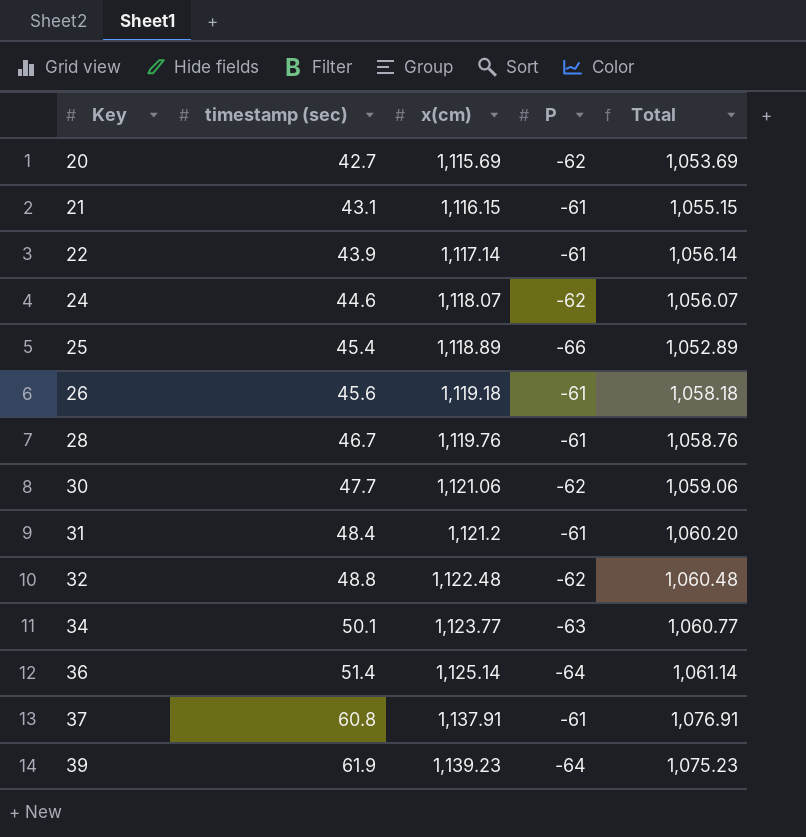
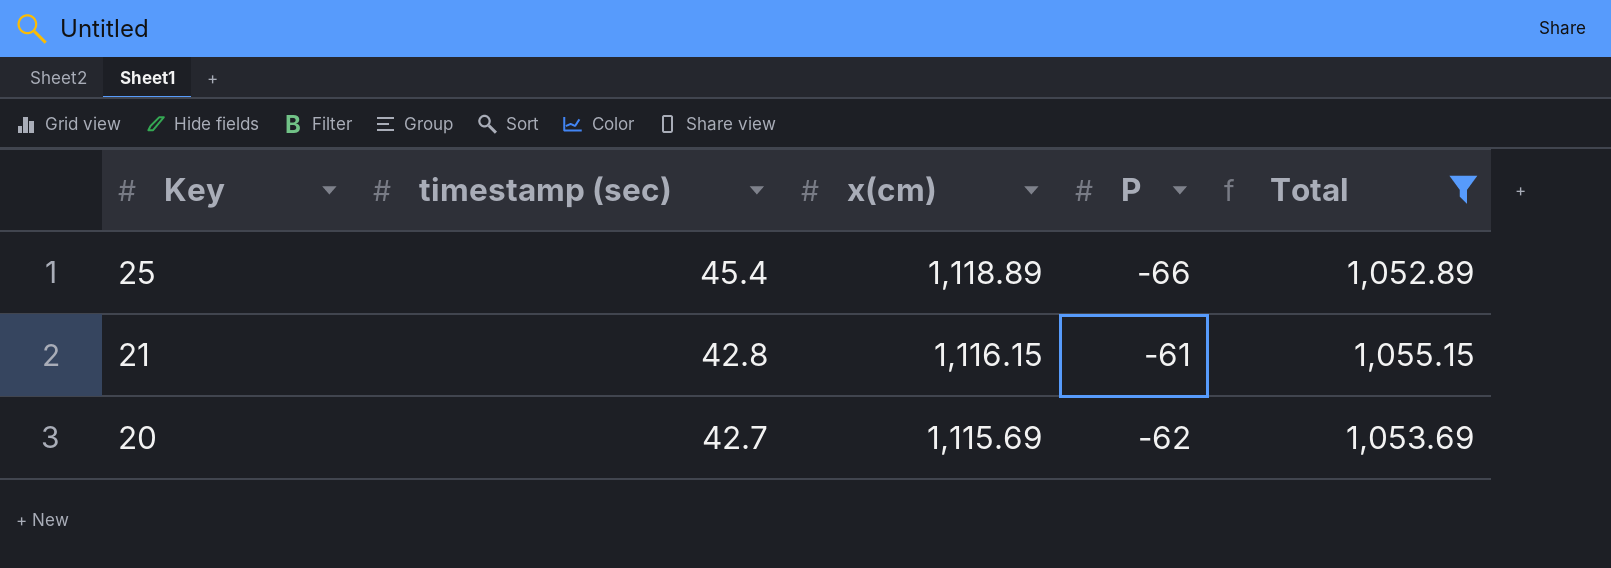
filter: none -> Total <= 1,055.15
row order: Key ascending -> Key descending
21 | timestamp (sec): 43.1 -> 42.8

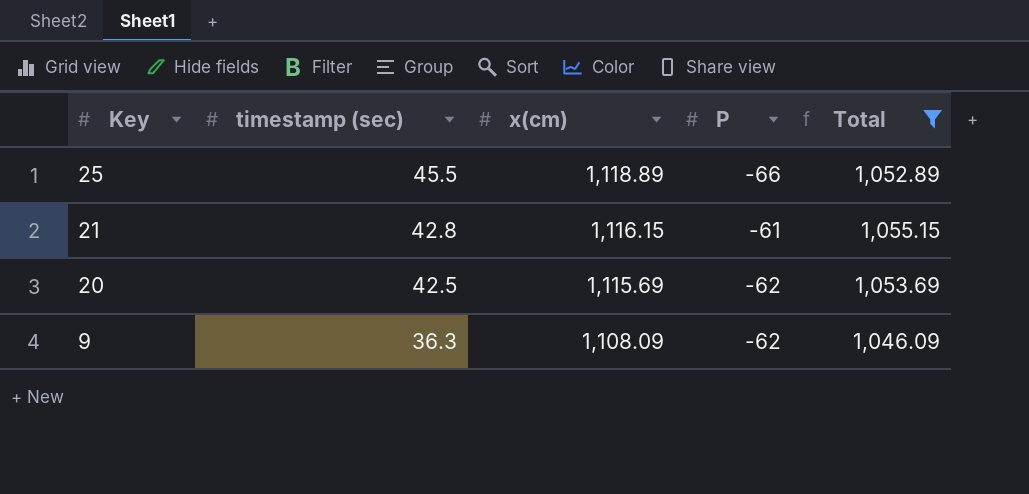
25 | timestamp (sec): 45.4 -> 45.5
20 | timestamp (sec): 42.7 -> 42.5
row 9: none -> 36.3 | 1,108.09 | -62 | 1,046.09

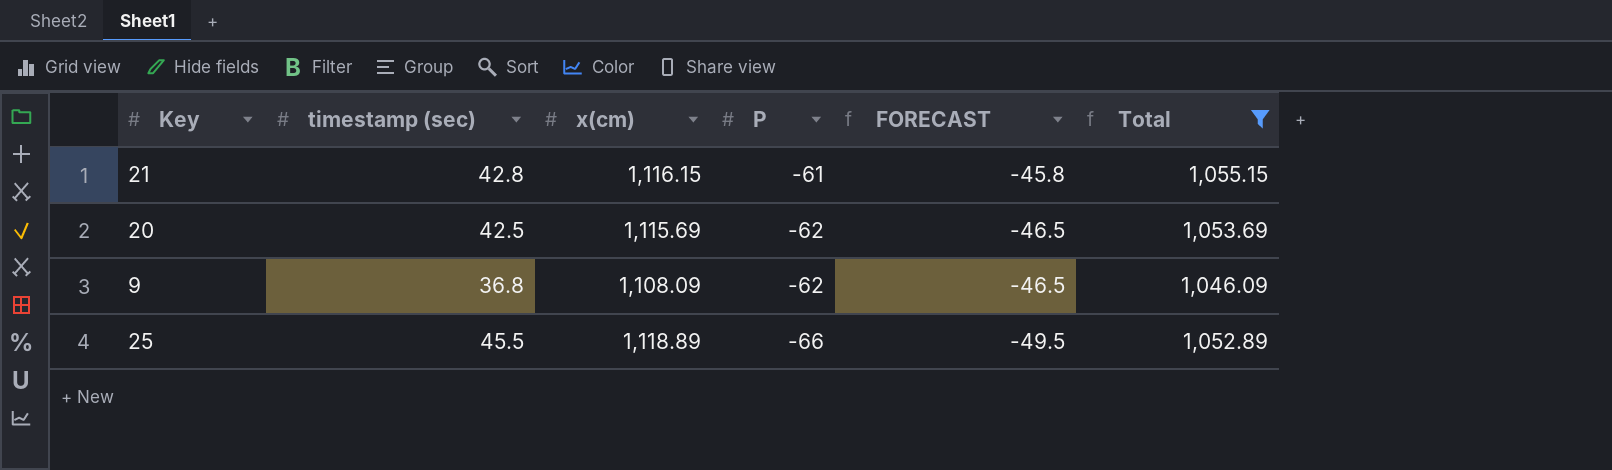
row order: Key descending -> P descending
column FORECAST | formula: none -> [P] * 0.75
9 | timestamp (sec): 36.3 -> 36.8

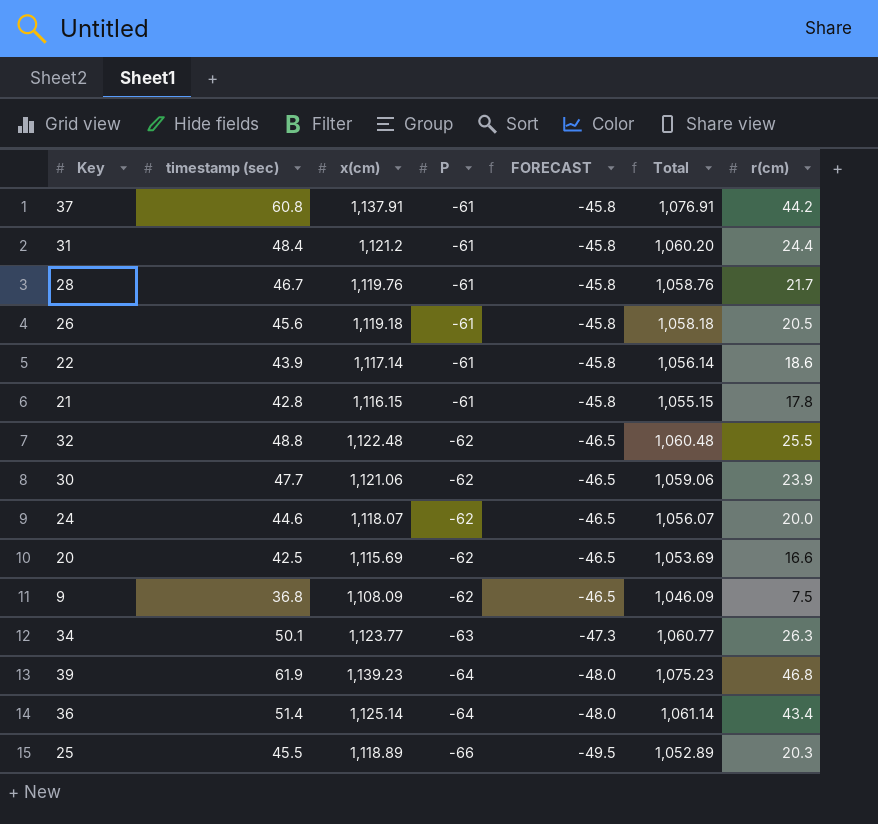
filter: Total <= 1,055.15 -> none
column r(cm) | position: none -> 7

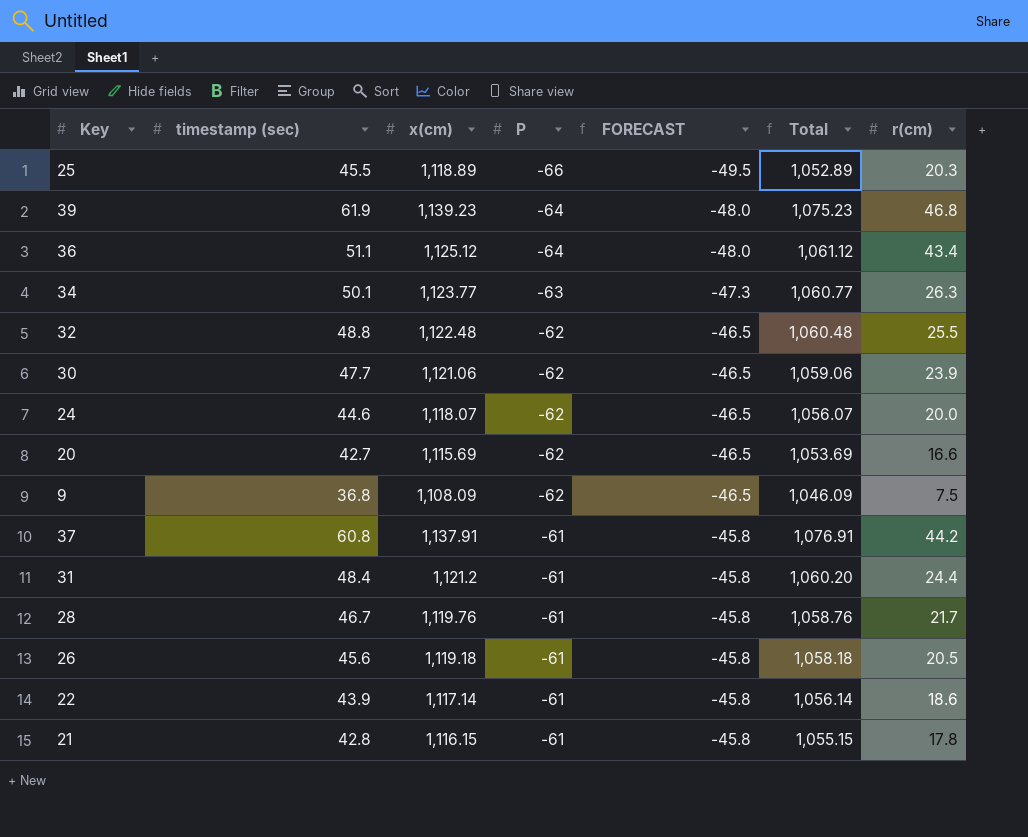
row order: P descending -> P ascending
36 | timestamp (sec): 51.4 -> 51.1
36 | x(cm): 1,125.14 -> 1,125.12
36 | Total: 1,061.14 -> 1,061.12
20 | timestamp (sec): 42.5 -> 42.7

